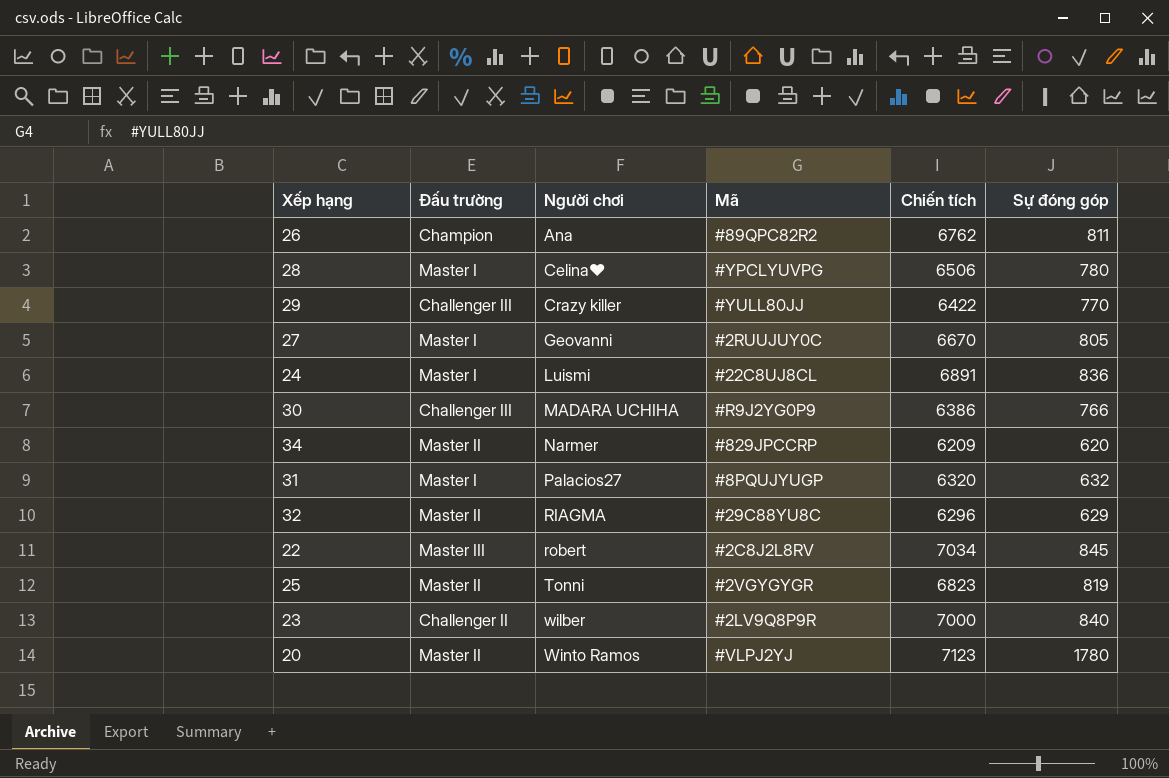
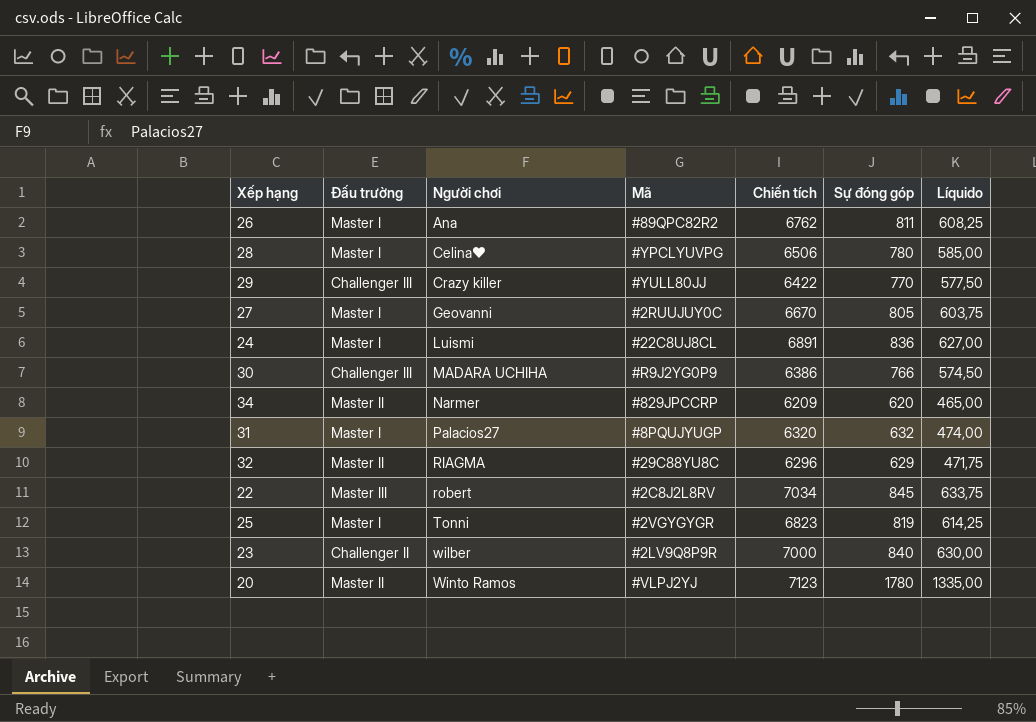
column Líquido | formula: none -> [Sự đóng góp] * 0,75
26 | Đấu trường: Champion -> Master I
25 | Đấu trường: Master II -> Master I

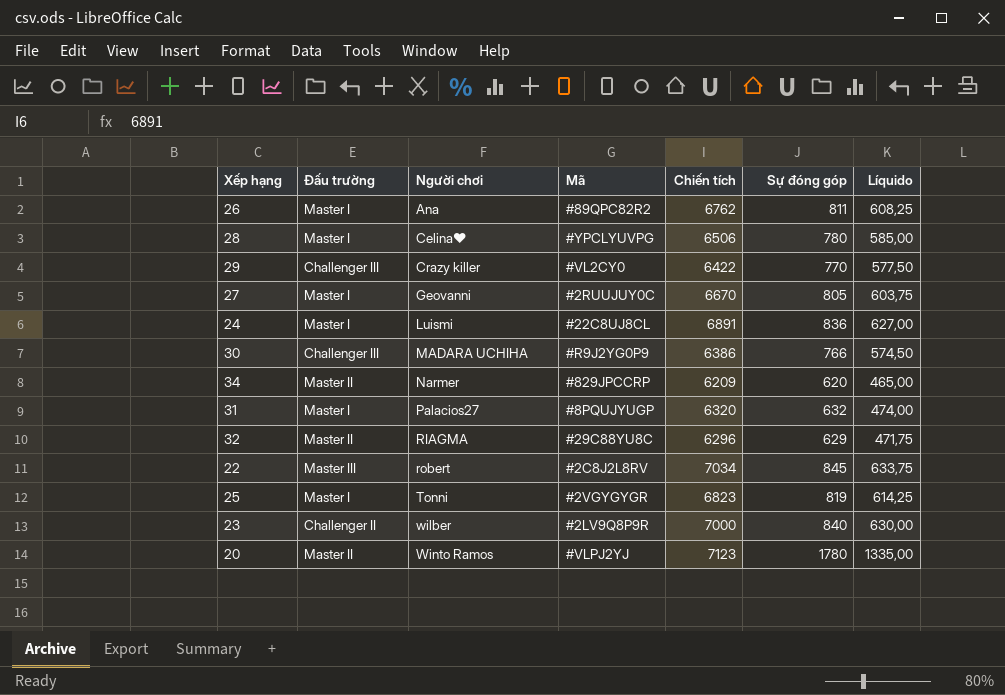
29 | Mã: #YULL80JJ -> #VL2CY0

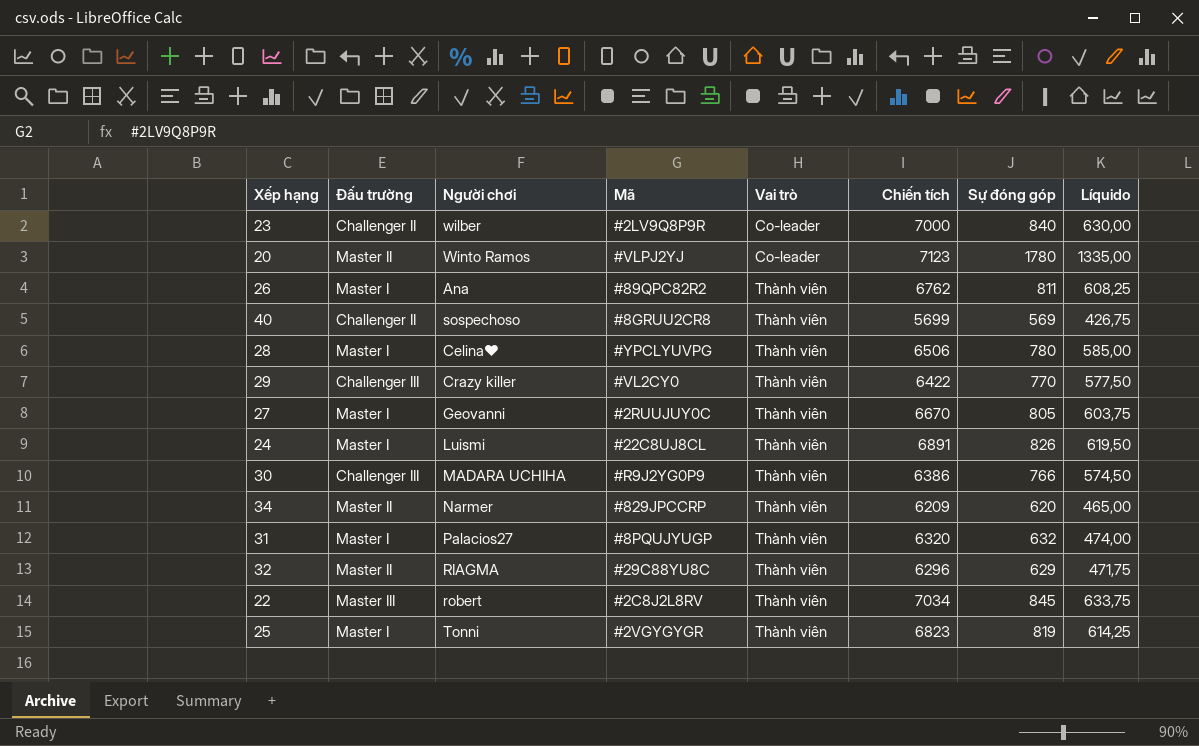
row order: Người chơi ascending -> Vai trò ascending
column Vai trò | position: none -> 5
row 40: none -> Challenger II | sospechoso | #8GRUU2CR8 | Thành viên | 5699 | 569 | 426,75
24 | Sự đóng góp: 836 -> 826
24 | Líquido: 627,00 -> 619,50

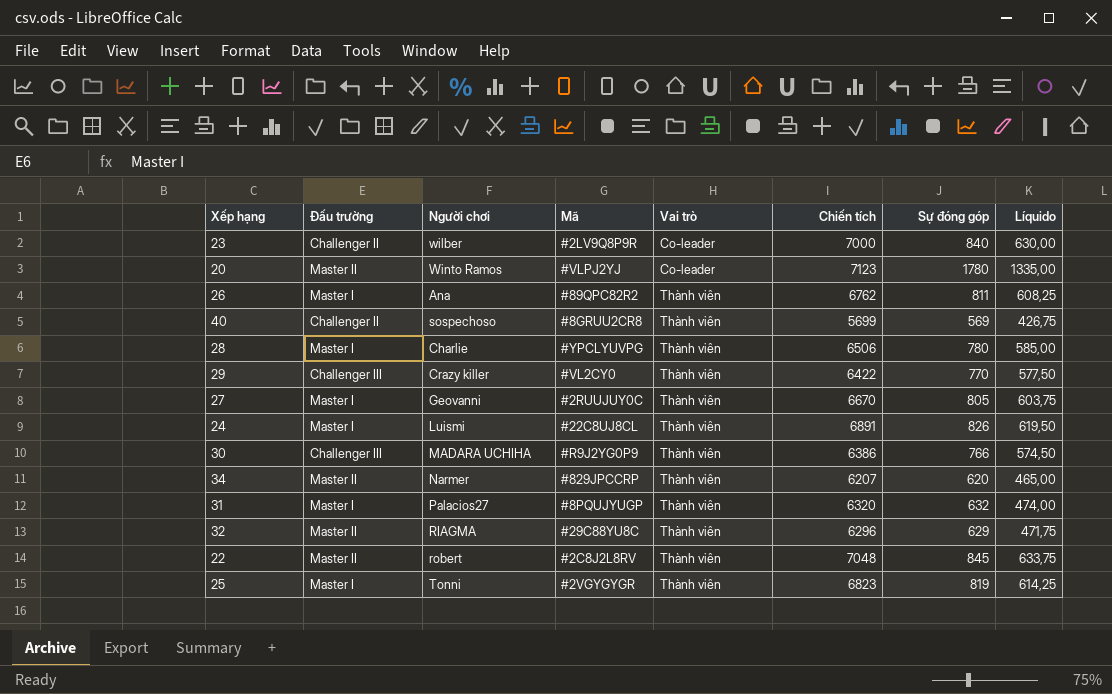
28 | Người chơi: Celina❤ -> Charlie
34 | Chiến tích: 6209 -> 6207
22 | Đấu trường: Master III -> Master II
22 | Chiến tích: 7034 -> 7048

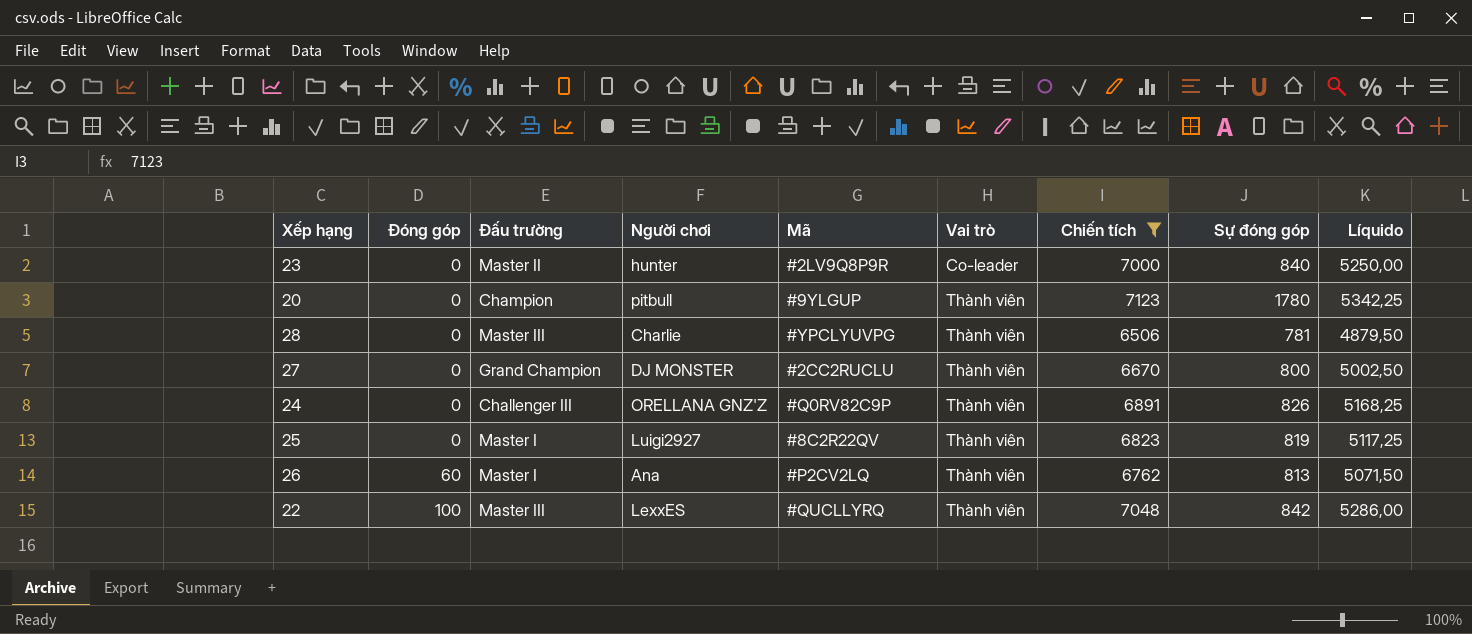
filter: none -> Chiến tích >= 6506
row order: Vai trò ascending -> Đóng góp ascending
column Đóng góp | position: none -> 2
column Líquido | formula: [Sự đóng góp] * 0,75 -> [Chiến tích] * 0,75
23 | Đấu trường: Challenger II -> Master II
23 | Người chơi: wilber -> hunter
20 | Đấu trường: Master II -> Champion
20 | Người chơi: Winto Ramos -> pitbull
20 | Mã: #VLPJ2YJ -> #9YLGUP
20 | Vai trò: Co-leader -> Thành viên
28 | Đấu trường: Master I -> Master III
28 | Sự đóng góp: 780 -> 781
27 | Đấu trường: Master I -> Grand Champion
27 | Người chơi: Geovanni -> DJ MONSTER
27 | Mã: #2RUUJUY0C -> #2CC2RUCLU
27 | Sự đóng góp: 805 -> 800
24 | Đấu trường: Master I -> Challenger III
24 | Người chơi: Luismi -> ORELLANA GNZ'Z
24 | Mã: #22C8UJ8CL -> #Q0RV82C9P
25 | Người chơi: Tonni -> Luigi2927
25 | Mã: #2VGYGYGR -> #8C2R22QV
26 | Mã: #89QPC82R2 -> #P2CV2LQ
26 | Sự đóng góp: 811 -> 813
22 | Đấu trường: Master II -> Master III
22 | Người chơi: robert -> LexxES
22 | Mã: #2C8J2L8RV -> #QUCLLYRQ
22 | Sự đóng góp: 845 -> 842

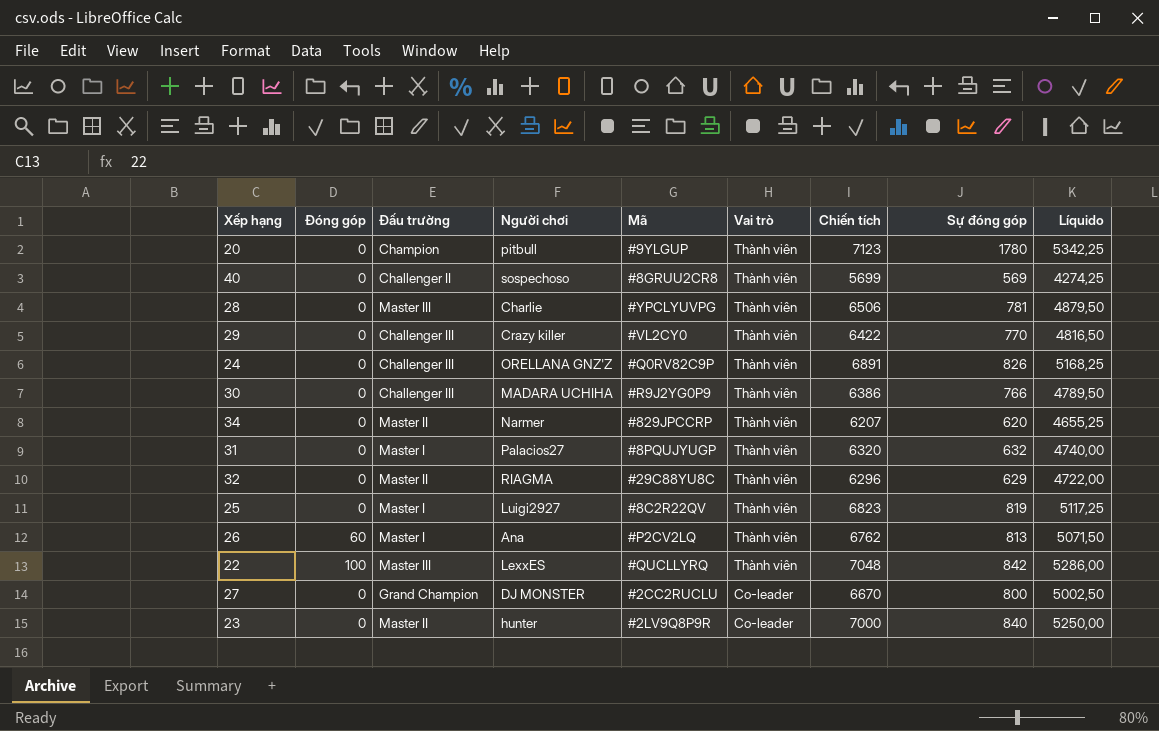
filter: Chiến tích >= 6506 -> none
row order: Đóng góp ascending -> Vai trò descending
27 | Vai trò: Thành viên -> Co-leader

